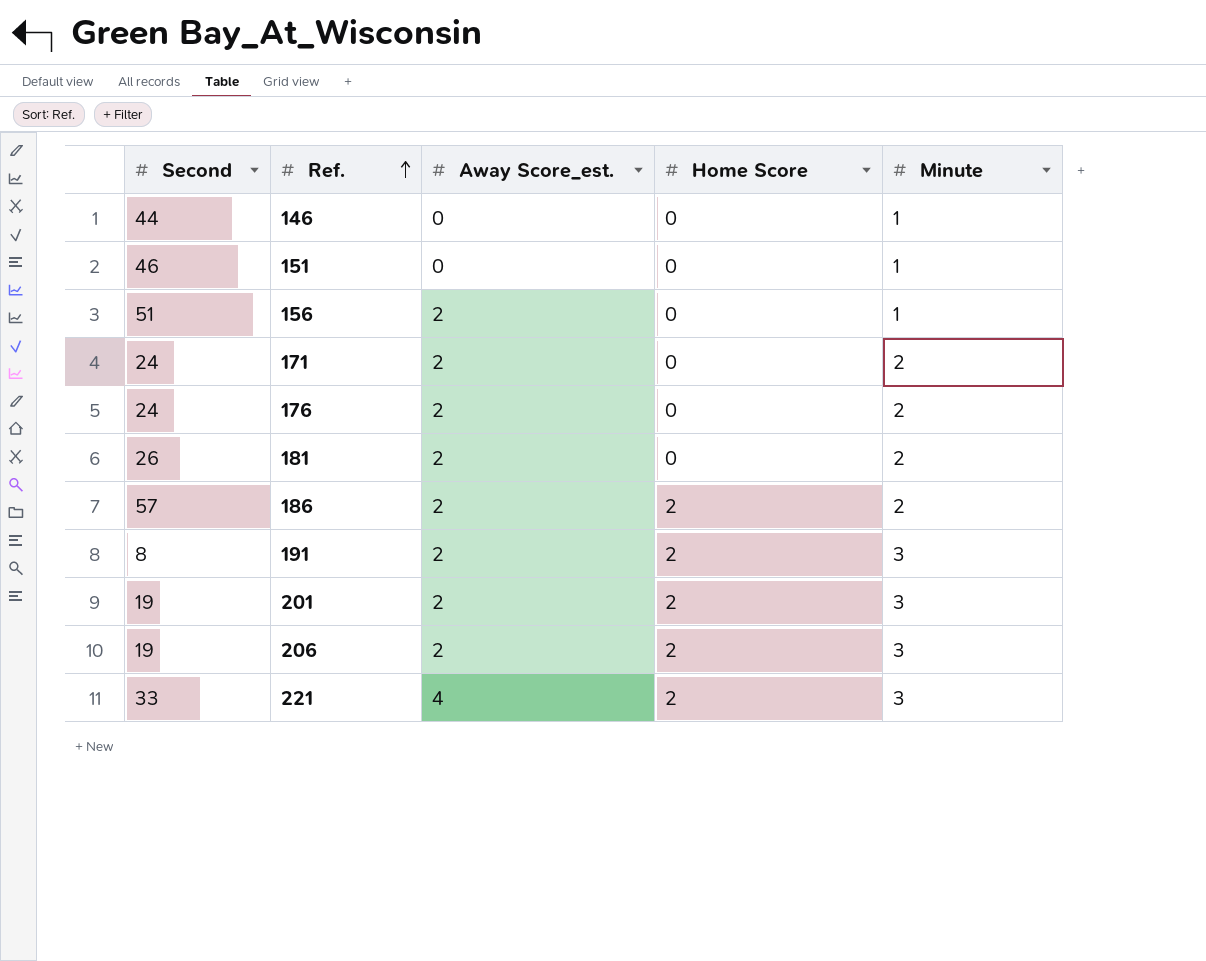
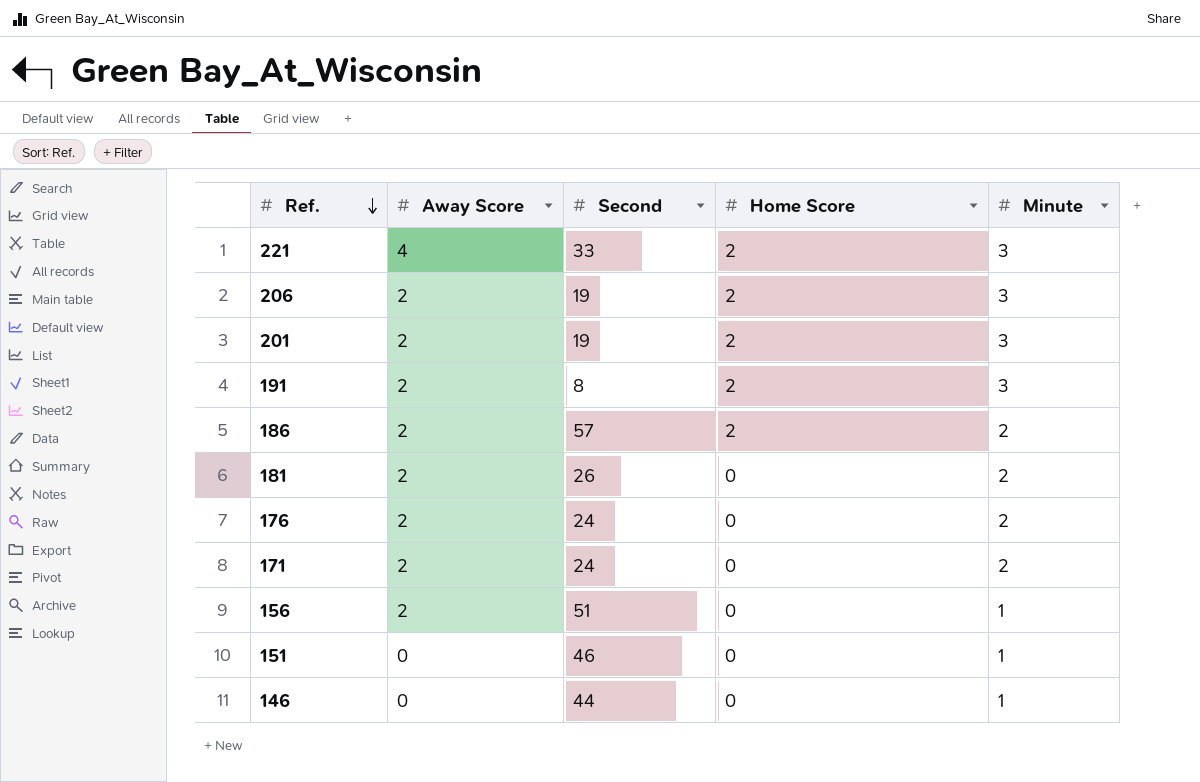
row order: Ref. ascending -> Ref. descending
column name: Away Score_est. -> Away Score
column Second | position: 1 -> 3

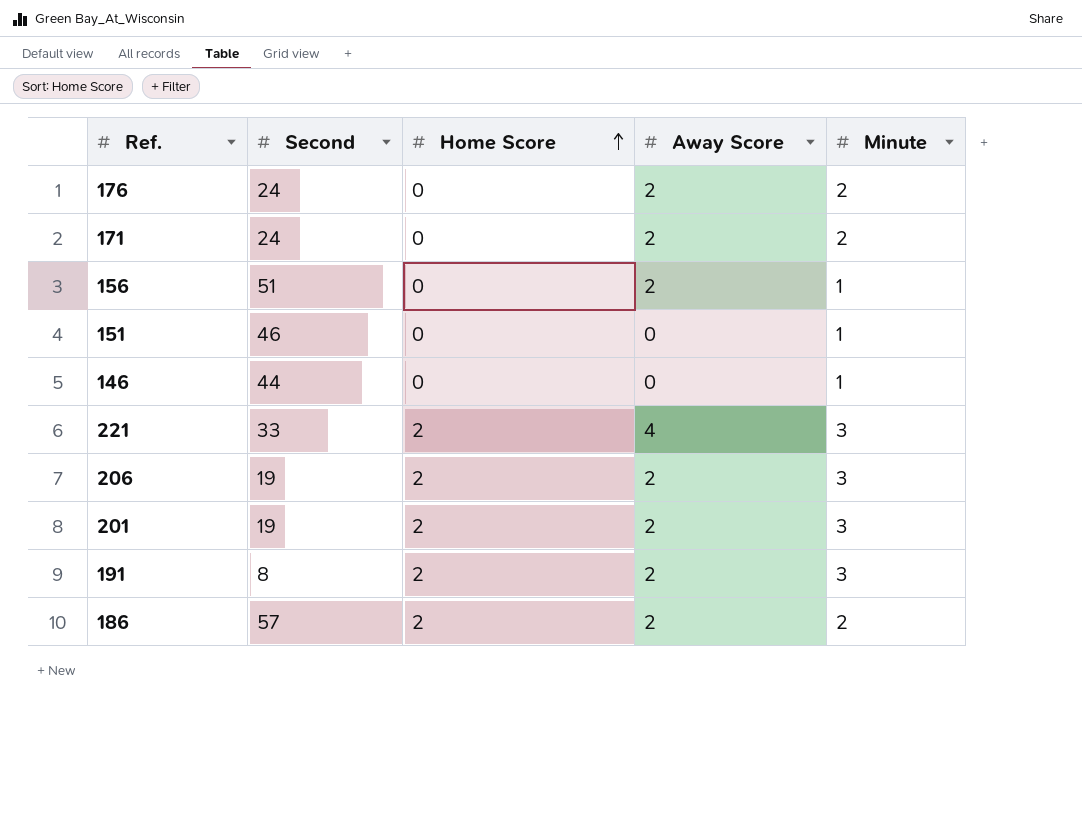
row order: Ref. descending -> Home Score ascending
column Away Score | position: 2 -> 4
row 181: 2 | 26 | 0 | 2 -> none

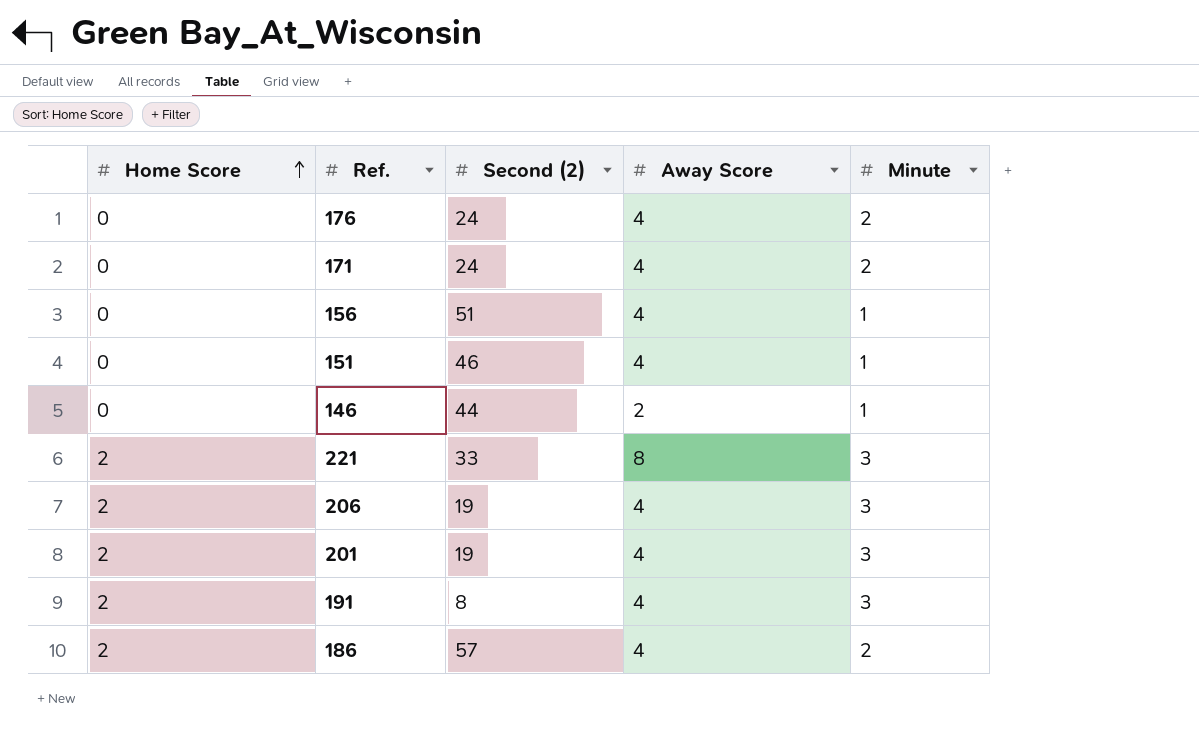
column Home Score | position: 3 -> 1
column name: Second -> Second (2)
176 | Away Score: 2 -> 4
171 | Away Score: 2 -> 4
156 | Away Score: 2 -> 4
151 | Away Score: 0 -> 4
146 | Away Score: 0 -> 2
221 | Away Score: 4 -> 8
206 | Away Score: 2 -> 4
201 | Away Score: 2 -> 4
191 | Away Score: 2 -> 4
186 | Away Score: 2 -> 4

